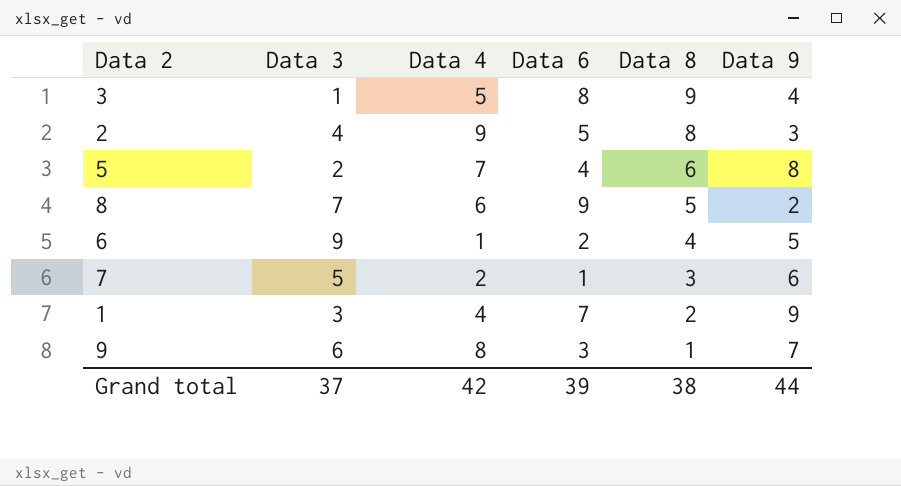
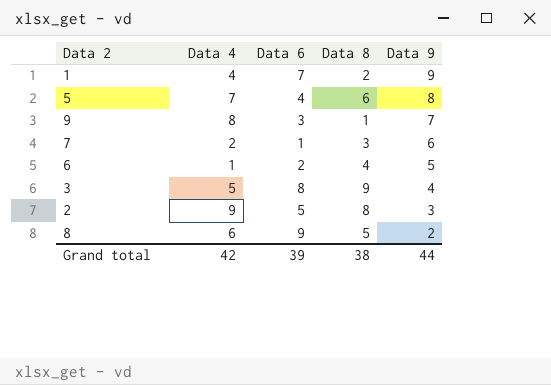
row order: Data 8 descending -> Data 9 descending
column Data 3 | position: 2 -> none

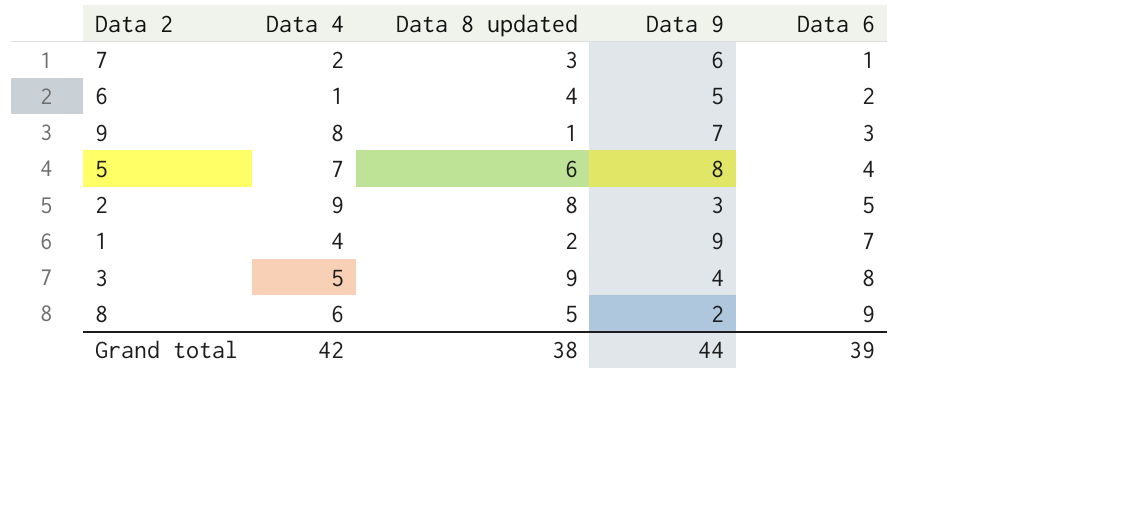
row order: Data 9 descending -> Data 6 ascending
column name: Data 8 -> Data 8 updated
column Data 6 | position: 3 -> 5

